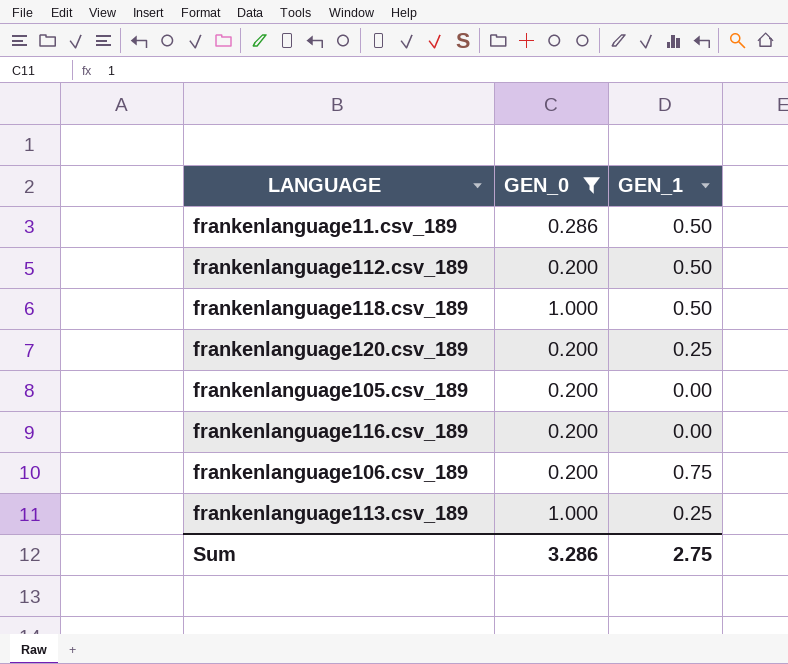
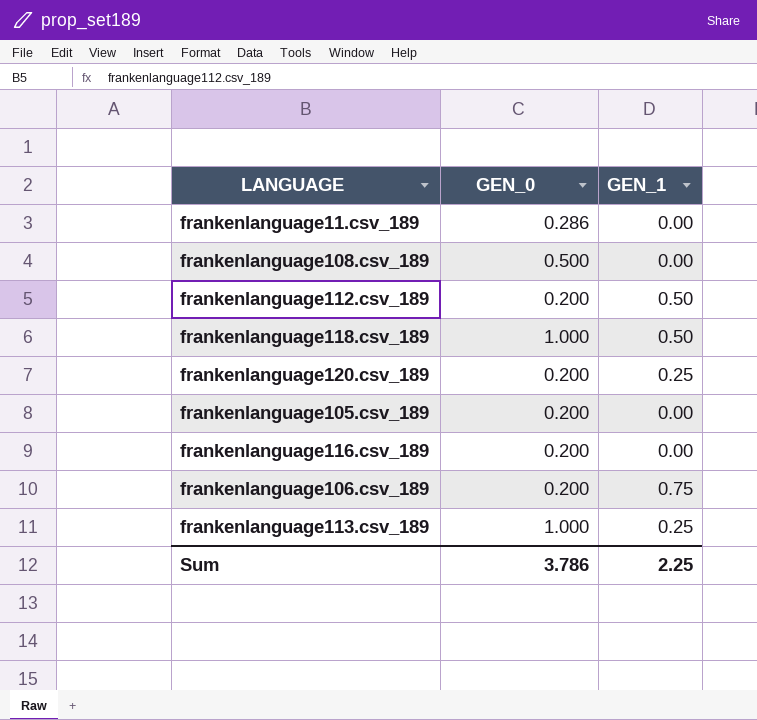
filter: GEN_0 != 0.500 -> none
frankenlanguage11.csv_189 | GEN_1: 0.50 -> 0.00
Sum | GEN_0: 3.286 -> 3.786
Sum | GEN_1: 2.75 -> 2.25

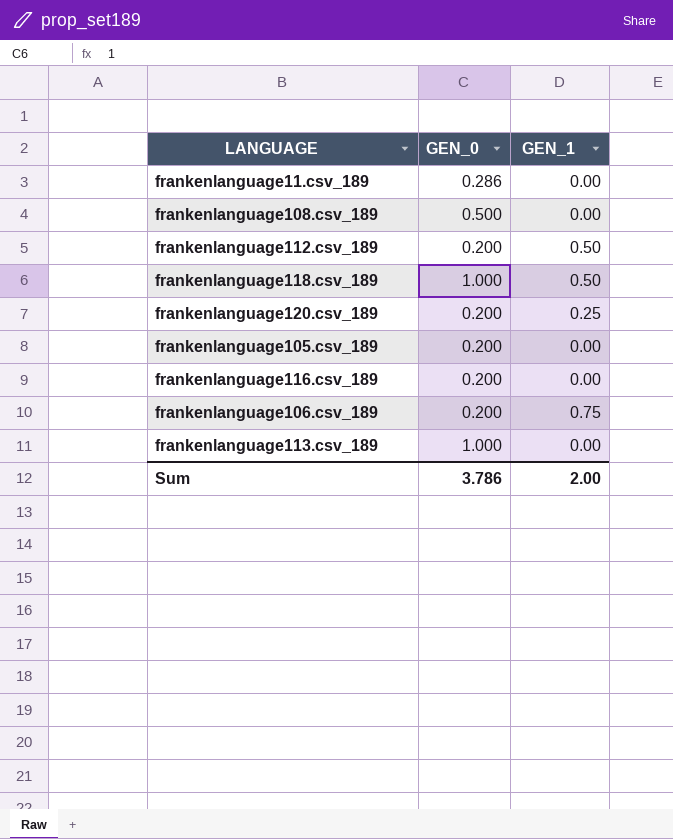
frankenlanguage113.csv_189 | GEN_1: 0.25 -> 0.00
Sum | GEN_1: 2.25 -> 2.00

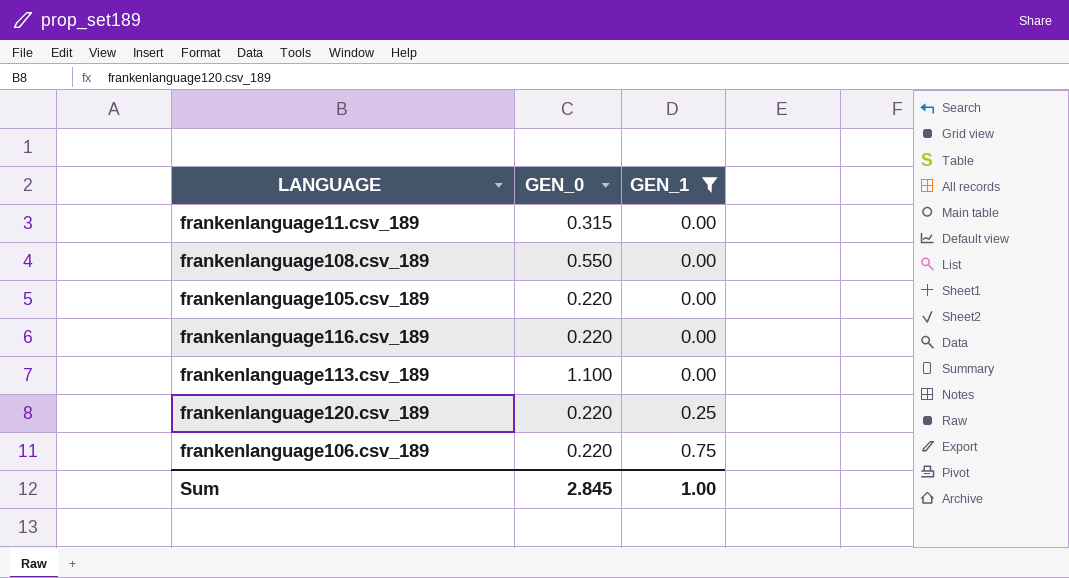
filter: none -> GEN_1 != 0.50
row order: none -> GEN_1 ascending
frankenlanguage11.csv_189 | GEN_0: 0.286 -> 0.315
frankenlanguage108.csv_189 | GEN_0: 0.500 -> 0.550
frankenlanguage105.csv_189 | GEN_0: 0.200 -> 0.220
frankenlanguage116.csv_189 | GEN_0: 0.200 -> 0.220
frankenlanguage113.csv_189 | GEN_0: 1.000 -> 1.100
frankenlanguage120.csv_189 | GEN_0: 0.200 -> 0.220
frankenlanguage106.csv_189 | GEN_0: 0.200 -> 0.220
Sum | GEN_0: 3.786 -> 2.845
Sum | GEN_1: 2.00 -> 1.00

